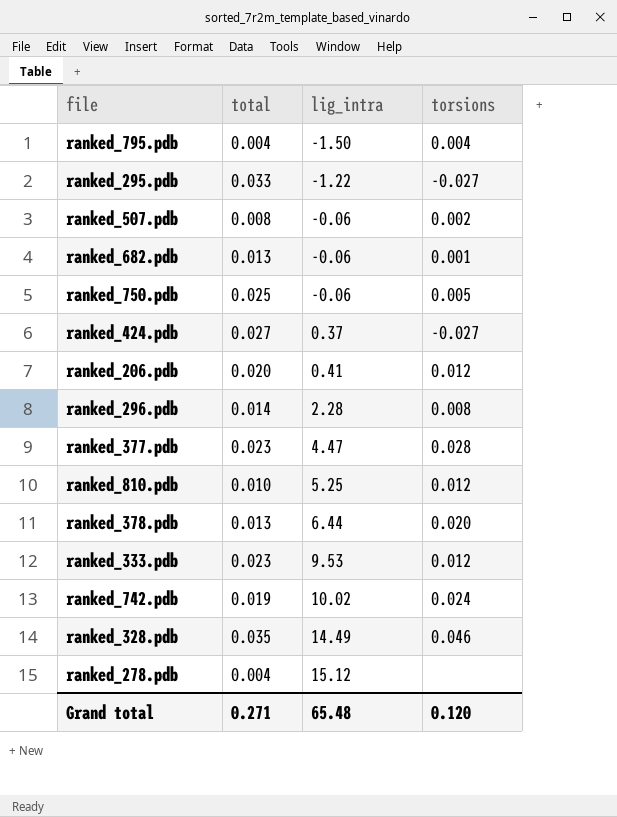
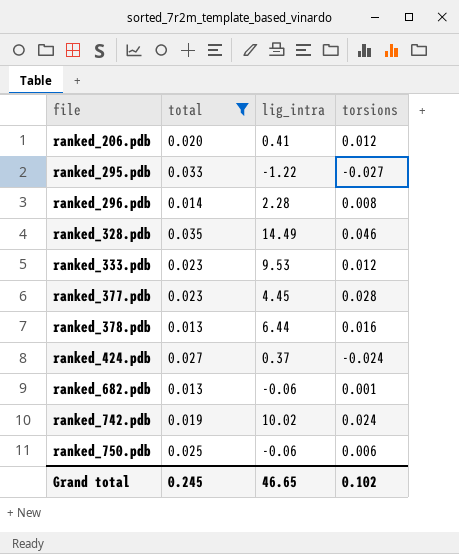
filter: none -> total >= 0.013
row order: lig_intra ascending -> file ascending
ranked_377.pdb | lig_intra: 4.47 -> 4.45
ranked_378.pdb | torsions: 0.020 -> 0.016
ranked_424.pdb | torsions: -0.027 -> -0.024
ranked_750.pdb | torsions: 0.005 -> 0.006
Grand total | total: 0.271 -> 0.245
Grand total | lig_intra: 65.48 -> 46.65
Grand total | torsions: 0.120 -> 0.102

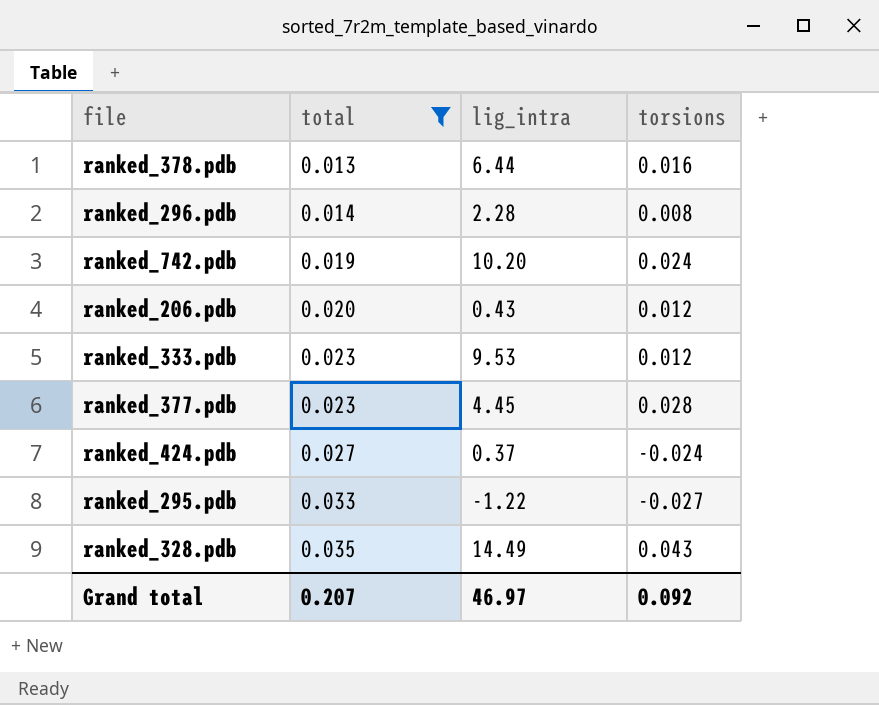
row order: file ascending -> total ascending
row ranked_682.pdb: 0.013 | -0.06 | 0.001 -> none
row ranked_750.pdb: 0.025 | -0.06 | 0.006 -> none
ranked_742.pdb | lig_intra: 10.02 -> 10.20
ranked_206.pdb | lig_intra: 0.41 -> 0.43
ranked_328.pdb | torsions: 0.046 -> 0.043
Grand total | total: 0.245 -> 0.207
Grand total | lig_intra: 46.65 -> 46.97
Grand total | torsions: 0.102 -> 0.092

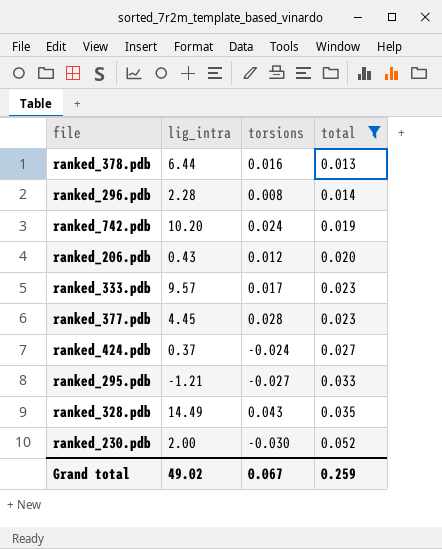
column total | position: 2 -> 4
ranked_333.pdb | lig_intra: 9.53 -> 9.57
ranked_333.pdb | torsions: 0.012 -> 0.017
ranked_295.pdb | lig_intra: -1.22 -> -1.21
row ranked_230.pdb: none -> 2.00 | -0.030 | 0.052
Grand total | lig_intra: 46.97 -> 49.02
Grand total | torsions: 0.092 -> 0.067
Grand total | total: 0.207 -> 0.259

